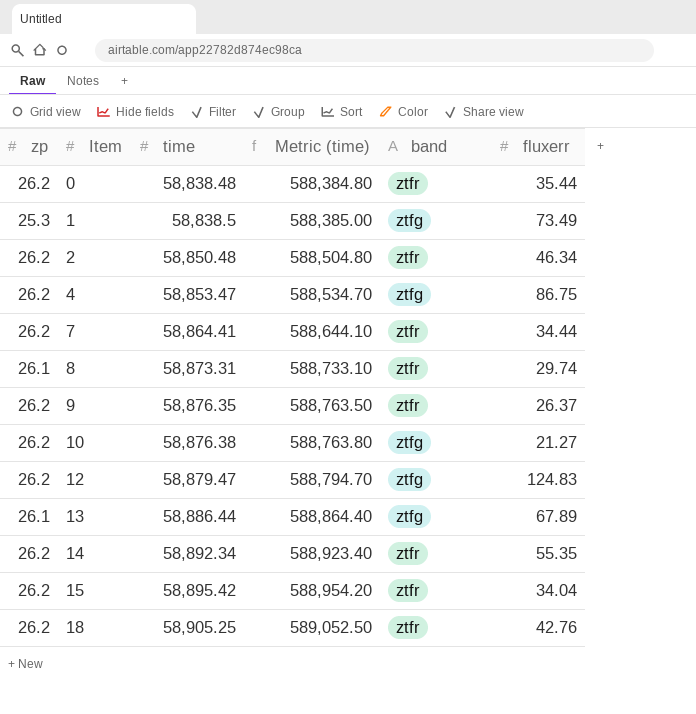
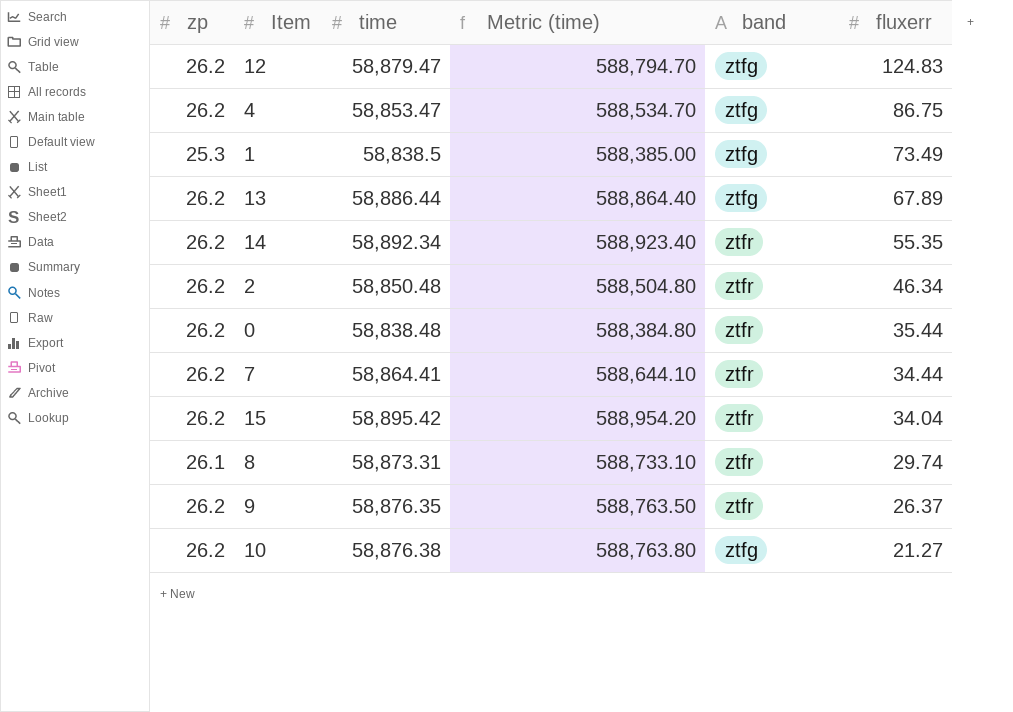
row order: Item ascending -> fluxerr descending
row 18: 26.2 | 58,905.25 | 589,052.50 | ztfr | 42.76 -> none
13 | zp: 26.1 -> 26.2

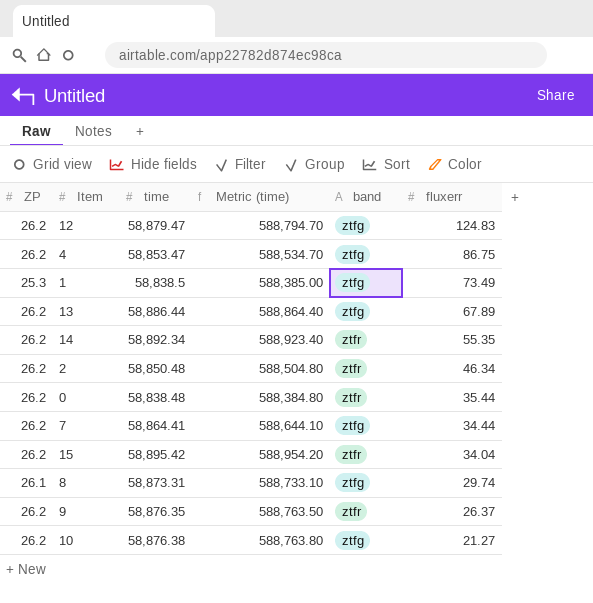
column name: zp -> ZP
7 | band: ztfr -> ztfg
8 | band: ztfr -> ztfg

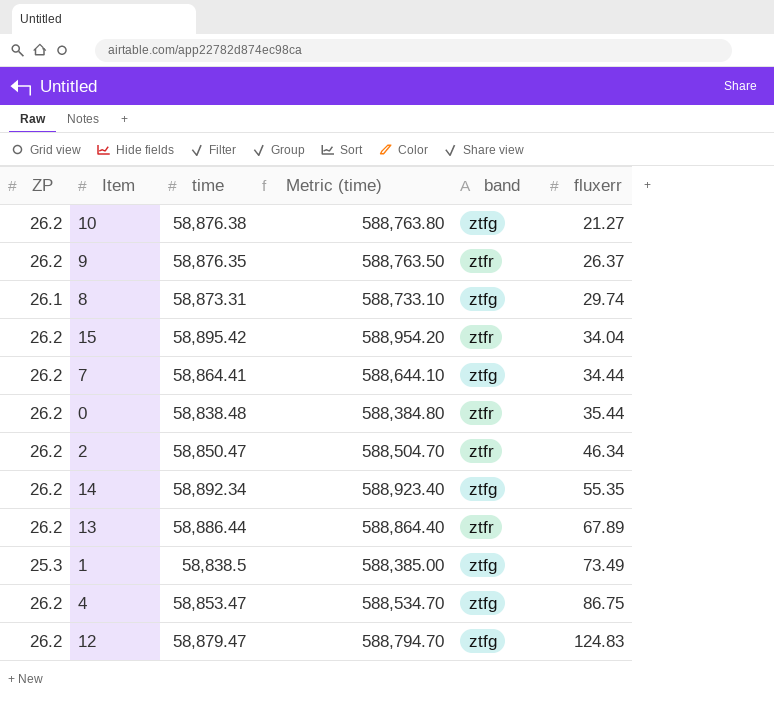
row order: fluxerr descending -> fluxerr ascending
2 | time: 58,850.48 -> 58,850.47
2 | Metric (time): 588,504.80 -> 588,504.70
14 | band: ztfr -> ztfg
13 | band: ztfg -> ztfr

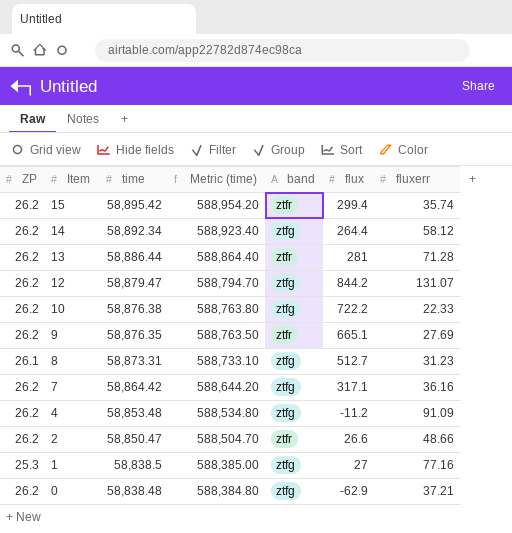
row order: fluxerr ascending -> Item descending
column flux | position: none -> 6
15 | fluxerr: 34.04 -> 35.74
14 | fluxerr: 55.35 -> 58.12
13 | fluxerr: 67.89 -> 71.28
12 | fluxerr: 124.83 -> 131.07
10 | fluxerr: 21.27 -> 22.33
9 | fluxerr: 26.37 -> 27.69
8 | fluxerr: 29.74 -> 31.23
7 | time: 58,864.41 -> 58,864.42
7 | Metric (time): 588,644.10 -> 588,644.20
7 | fluxerr: 34.44 -> 36.16
4 | time: 58,853.47 -> 58,853.48
4 | Metric (time): 588,534.70 -> 588,534.80
4 | fluxerr: 86.75 -> 91.09
2 | fluxerr: 46.34 -> 48.66
1 | fluxerr: 73.49 -> 77.16
0 | band: ztfr -> ztfg
0 | fluxerr: 35.44 -> 37.21

